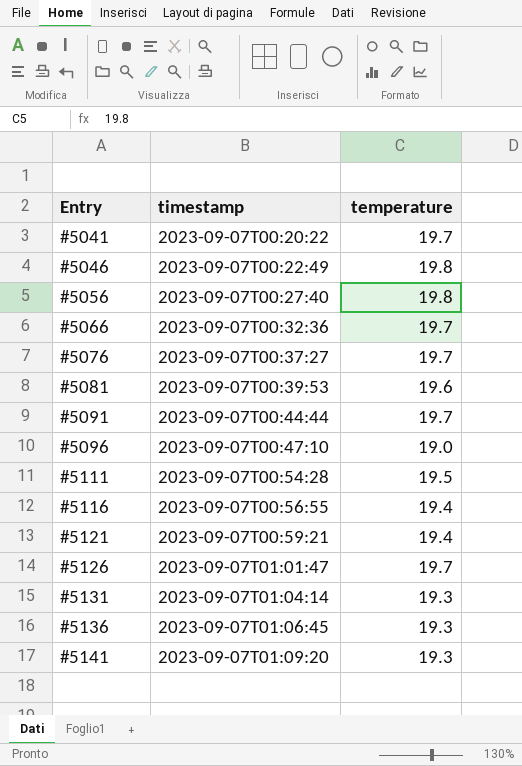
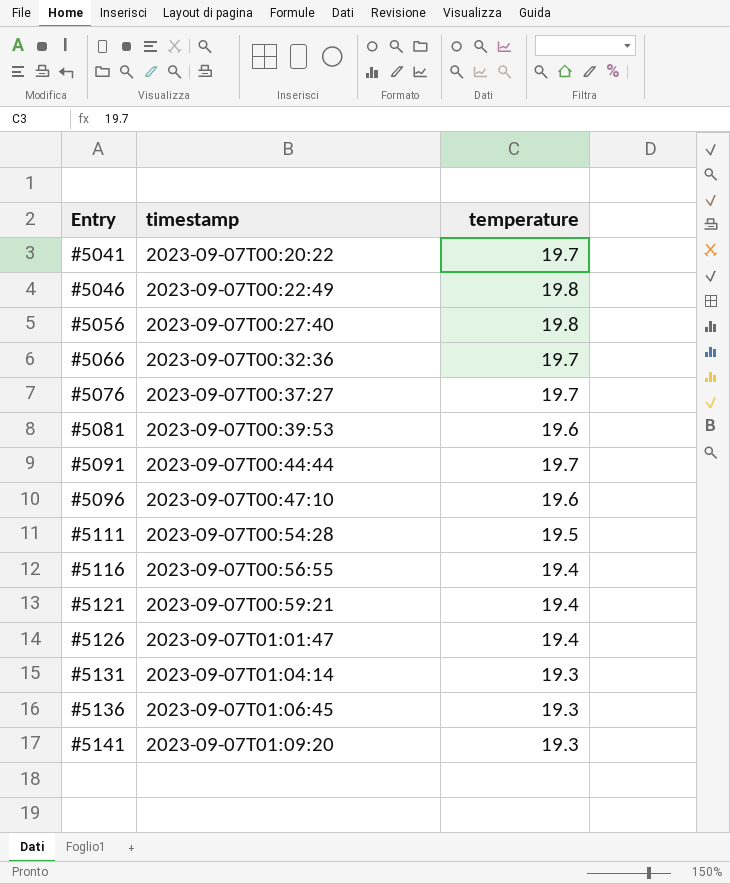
#5096 | temperature: 19.0 -> 19.6
#5126 | temperature: 19.7 -> 19.4

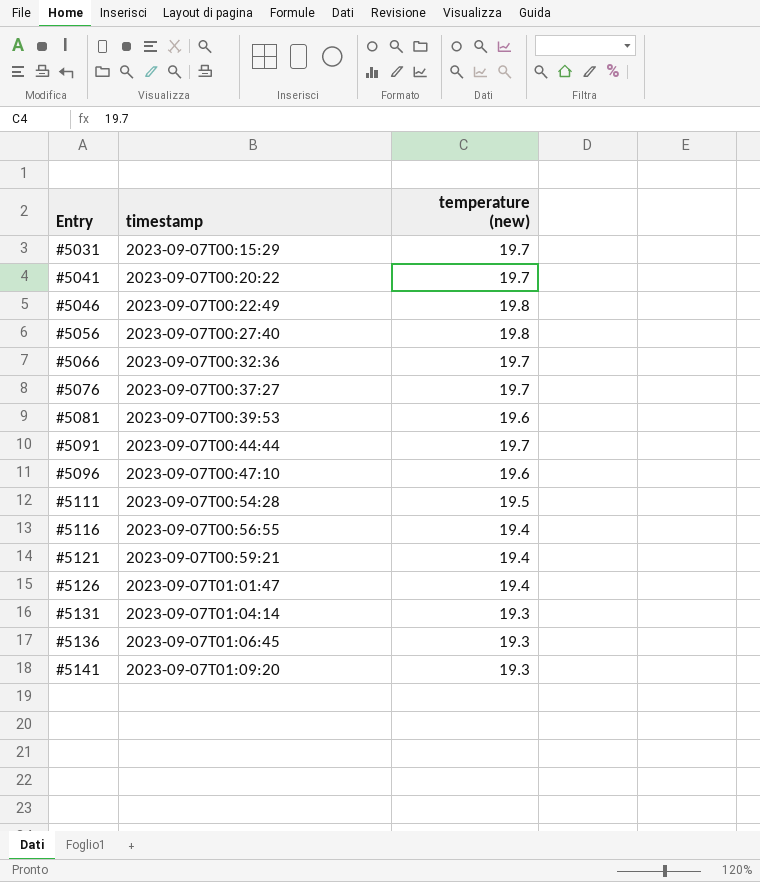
column name: temperature -> temperature (new)
row #5031: none -> 2023-09-07T00:15:29 | 19.7

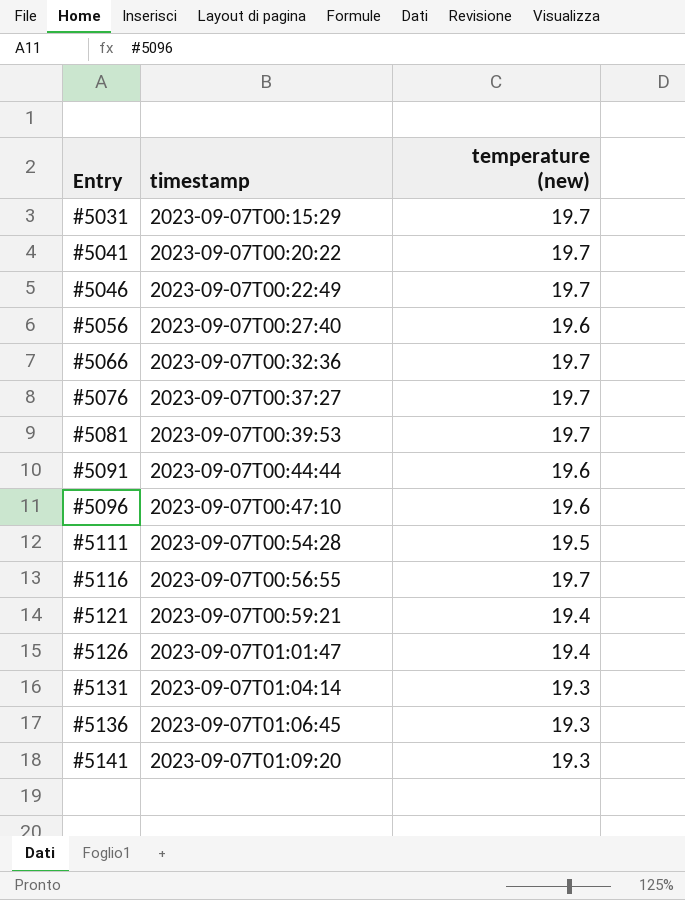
#5046 | temperature (new): 19.8 -> 19.7
#5056 | temperature (new): 19.8 -> 19.6
#5081 | temperature (new): 19.6 -> 19.7
#5091 | temperature (new): 19.7 -> 19.6
#5116 | temperature (new): 19.4 -> 19.7

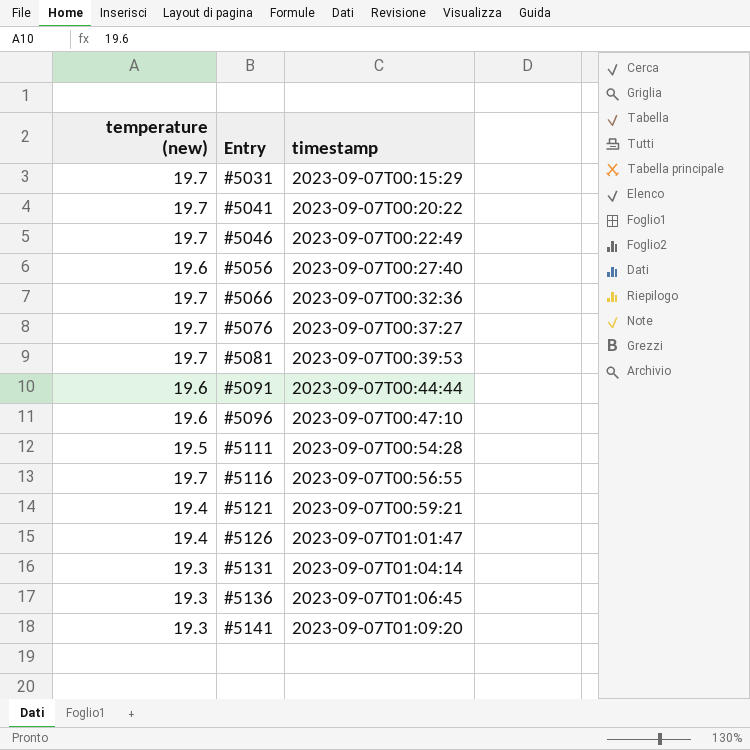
column temperature (new) | position: 3 -> 1

